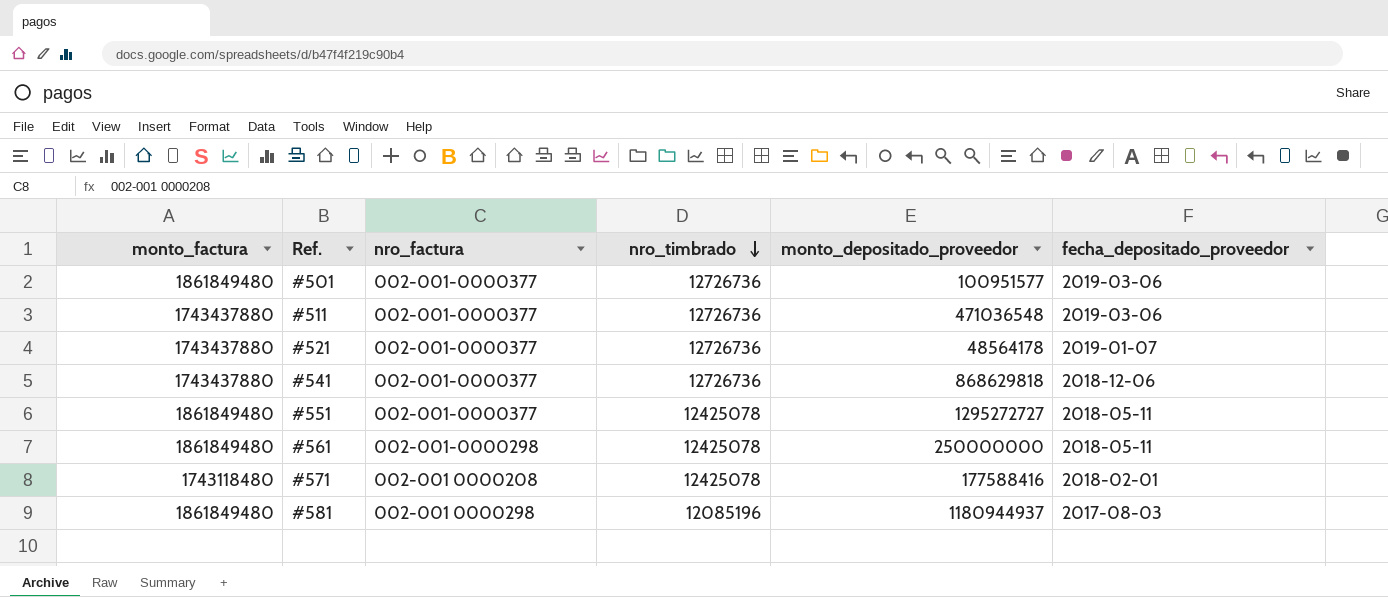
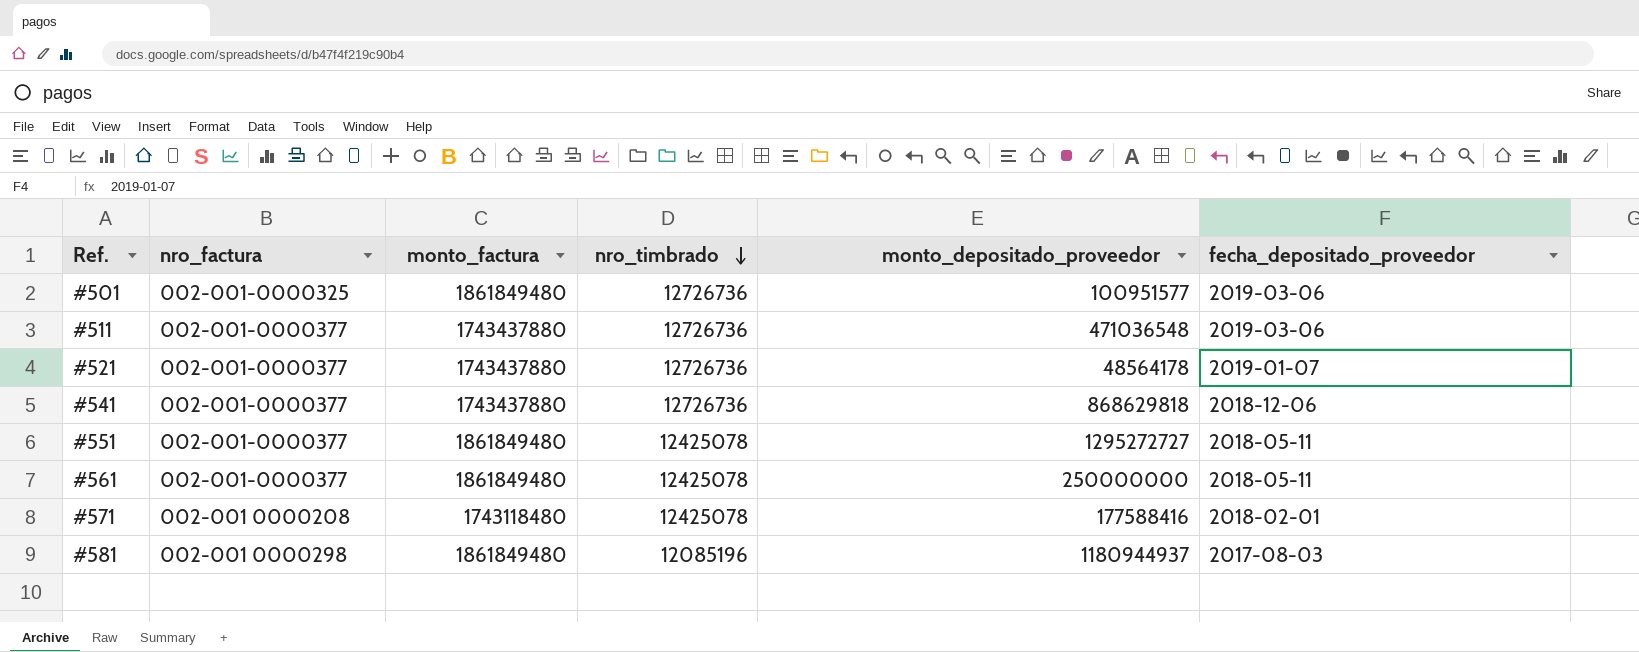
column monto_factura | position: 1 -> 3
#501 | nro_factura: 002-001-0000377 -> 002-001-0000325
#561 | nro_factura: 002-001-0000298 -> 002-001-0000377

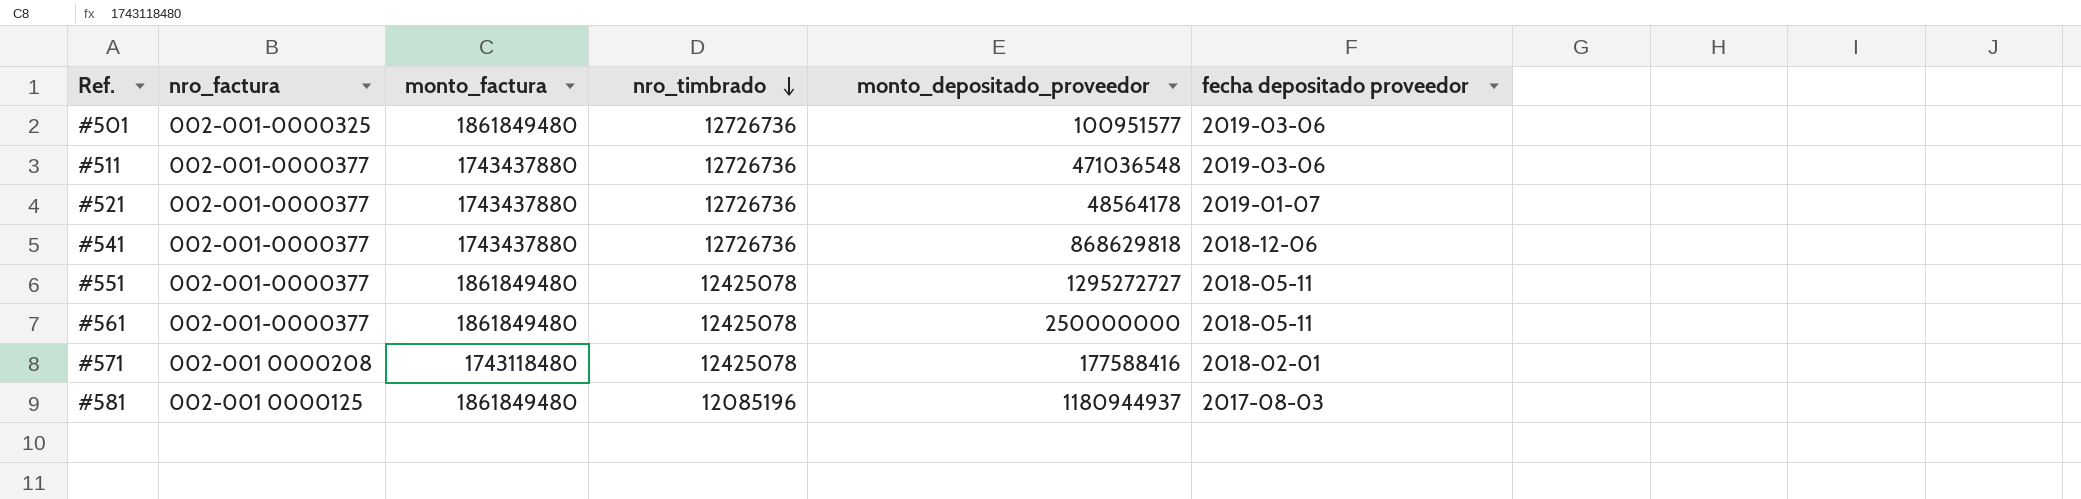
column name: fecha_depositado_proveedor -> fecha depositado proveedor
#581 | nro_factura: 002-001 0000298 -> 002-001 0000125

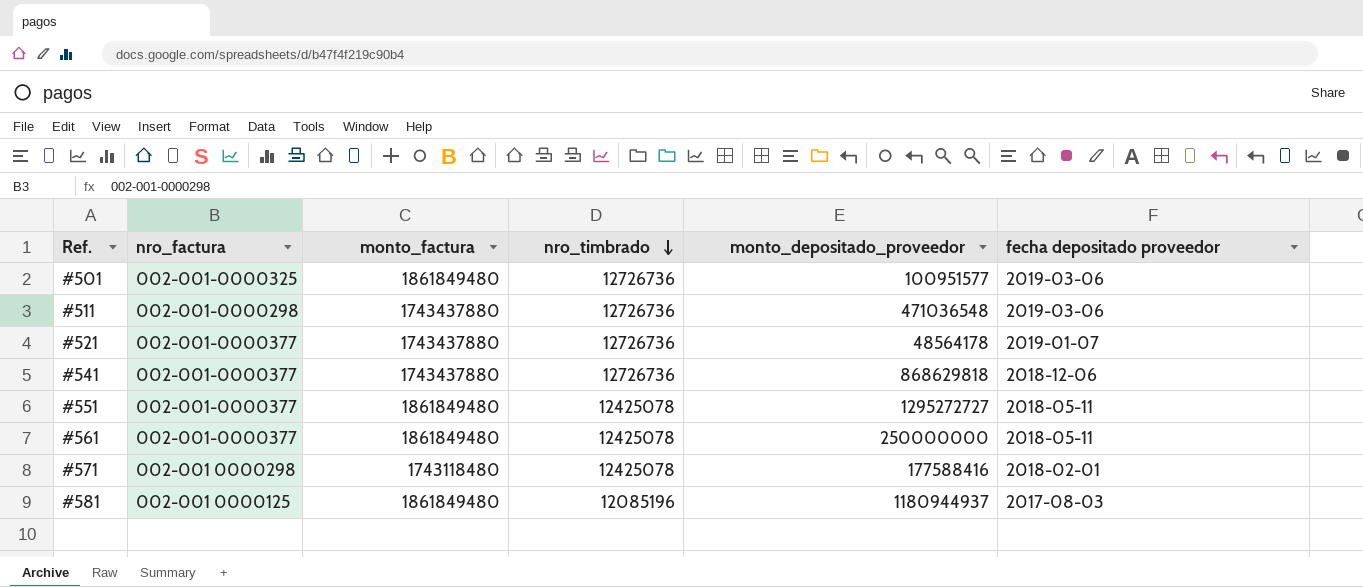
#511 | nro_factura: 002-001-0000377 -> 002-001-0000298
#571 | nro_factura: 002-001 0000208 -> 002-001 0000298

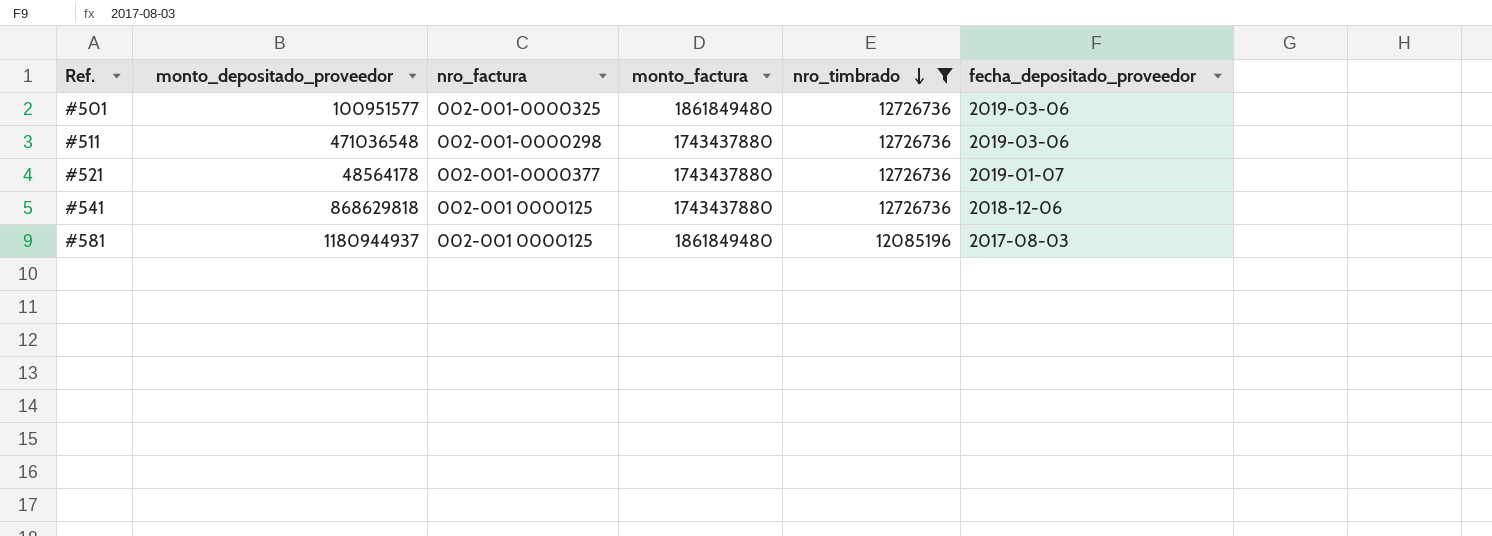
filter: none -> nro_timbrado != 12425078
column monto_depositado_proveedor | position: 5 -> 2
column name: fecha depositado proveedor -> fecha_depositado_proveedor
#541 | nro_factura: 002-001-0000377 -> 002-001 0000125

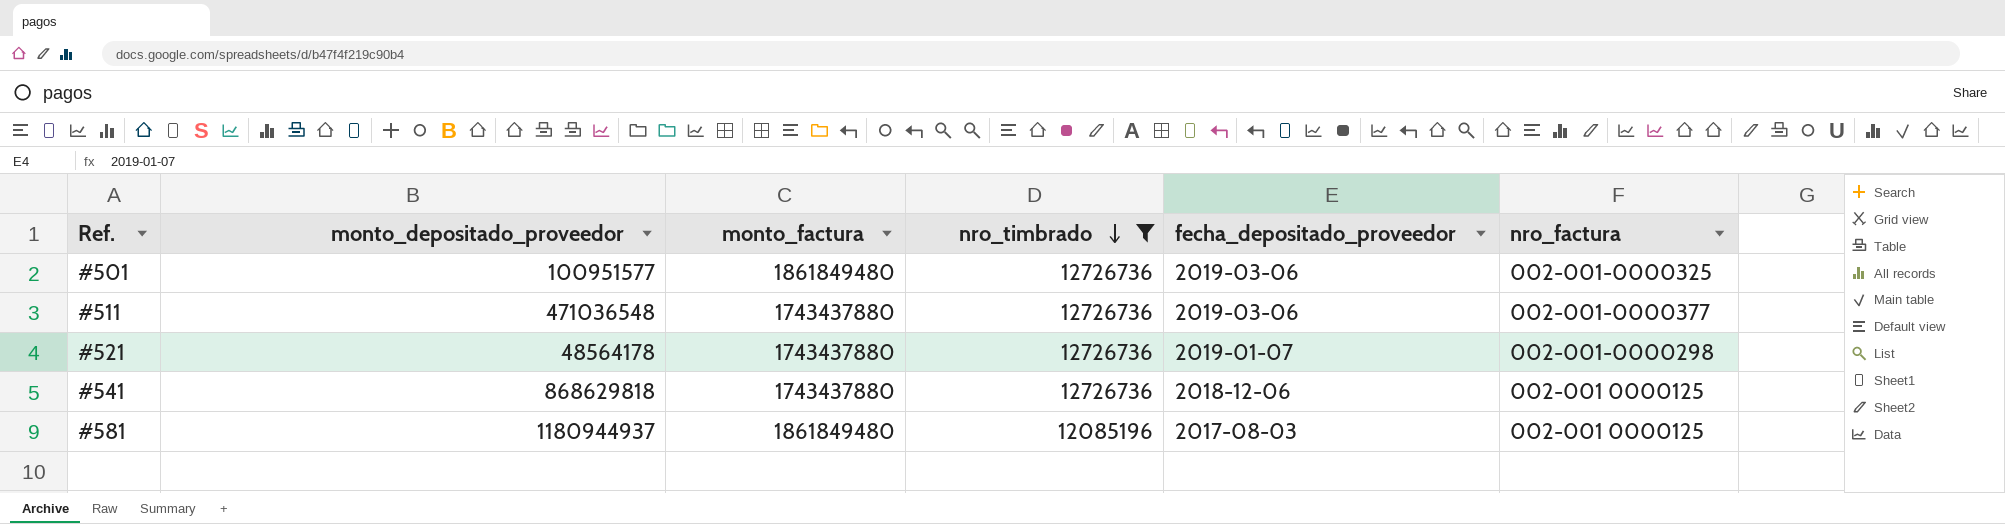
column nro_factura | position: 3 -> 6
#511 | nro_factura: 002-001-0000298 -> 002-001-0000377
#521 | nro_factura: 002-001-0000377 -> 002-001-0000298

